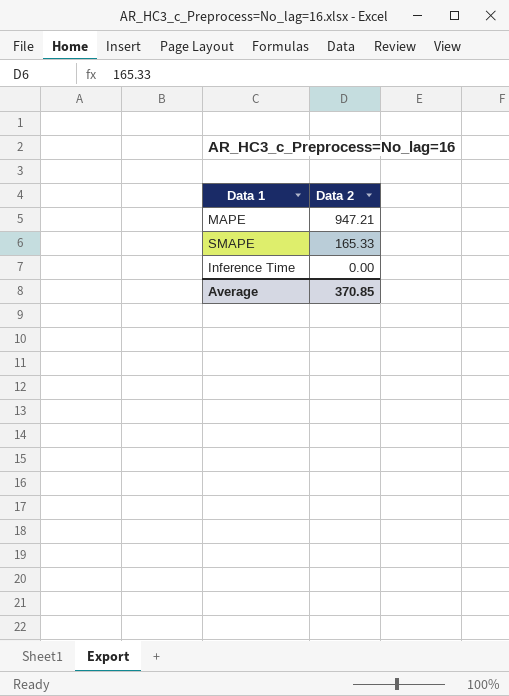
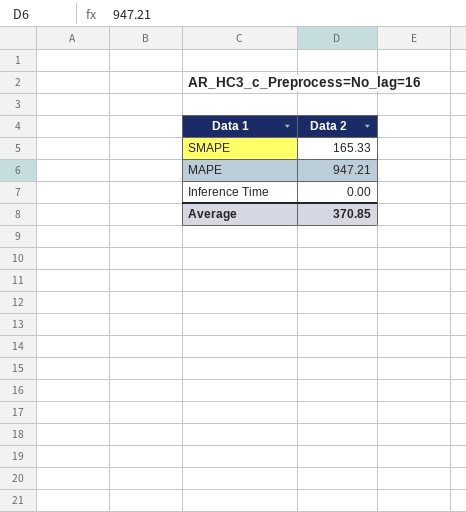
row order: Data 2 descending -> Data 1 descending

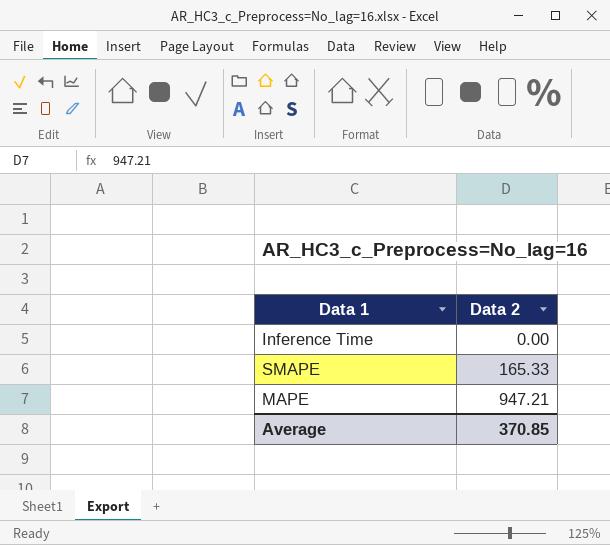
row order: Data 1 descending -> Data 2 ascending

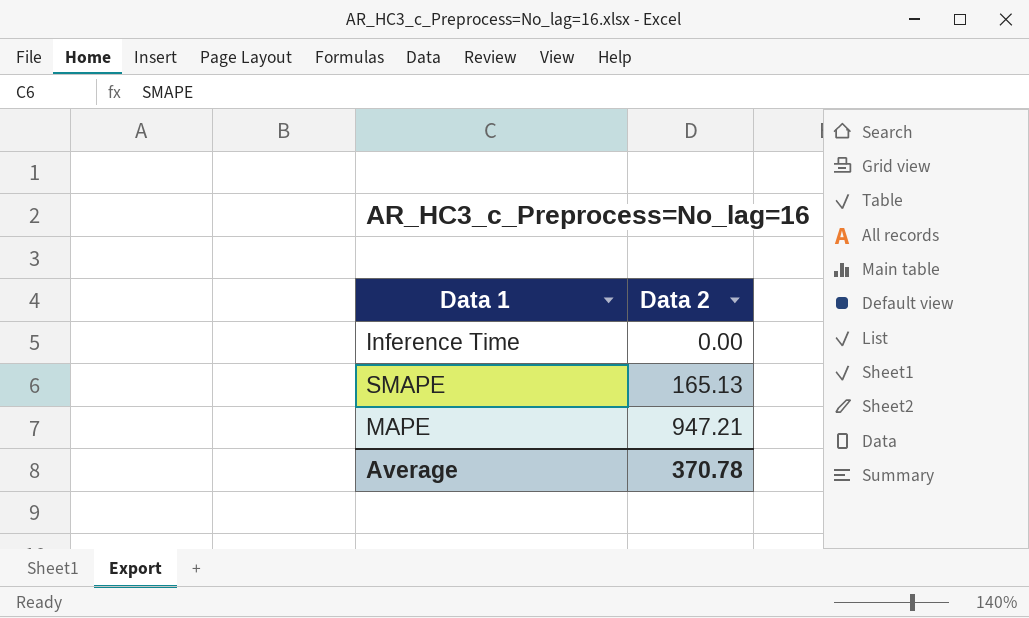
SMAPE | Data 2: 165.33 -> 165.13
Average | Data 2: 370.85 -> 370.78

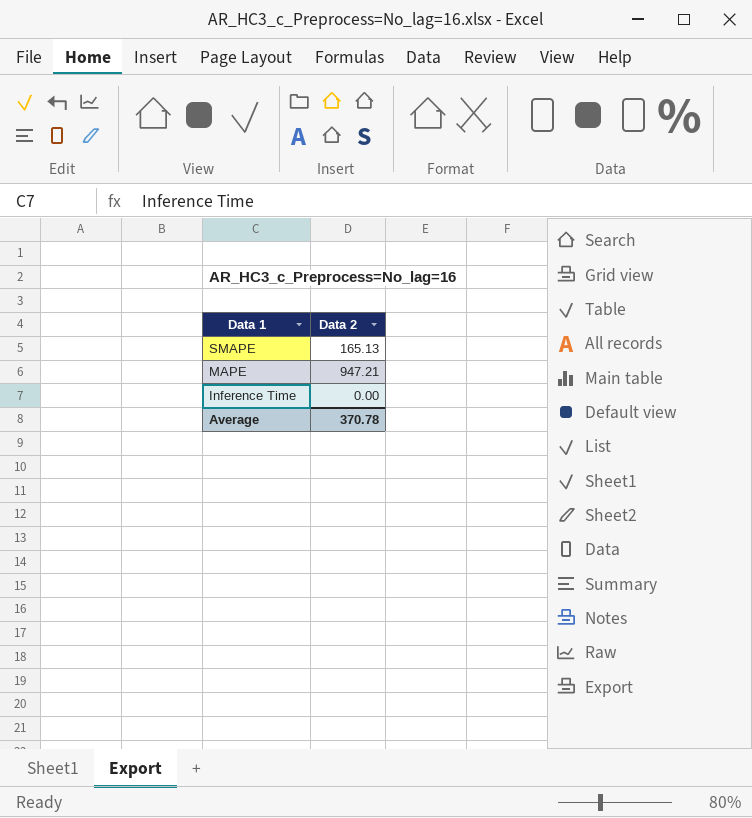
row order: Data 2 ascending -> Data 1 descending

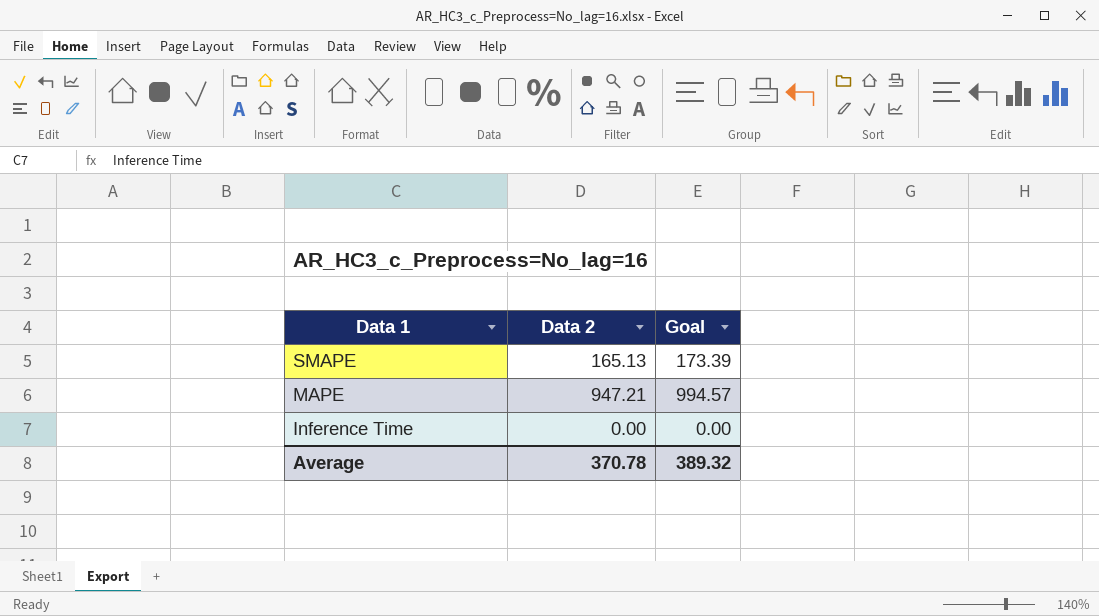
column Goal | formula: none -> [Data 2] * 1.05

